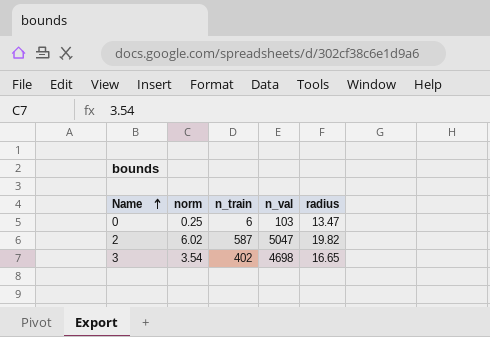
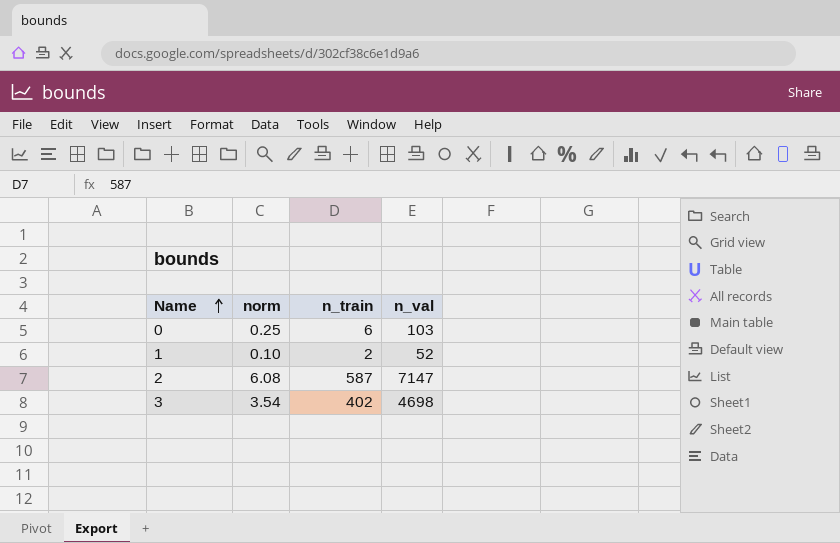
column radius | position: 5 -> none
row 1: none -> 0.10 | 2 | 52
2 | norm: 6.02 -> 6.08
2 | n_val: 5047 -> 7147

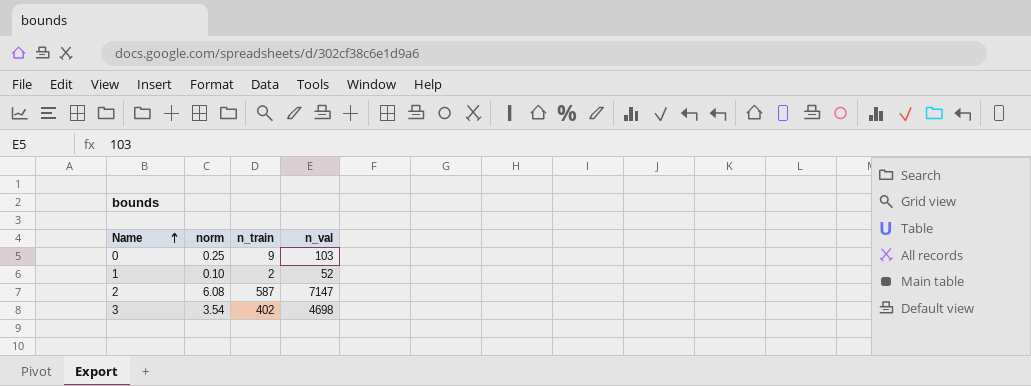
0 | n_train: 6 -> 9

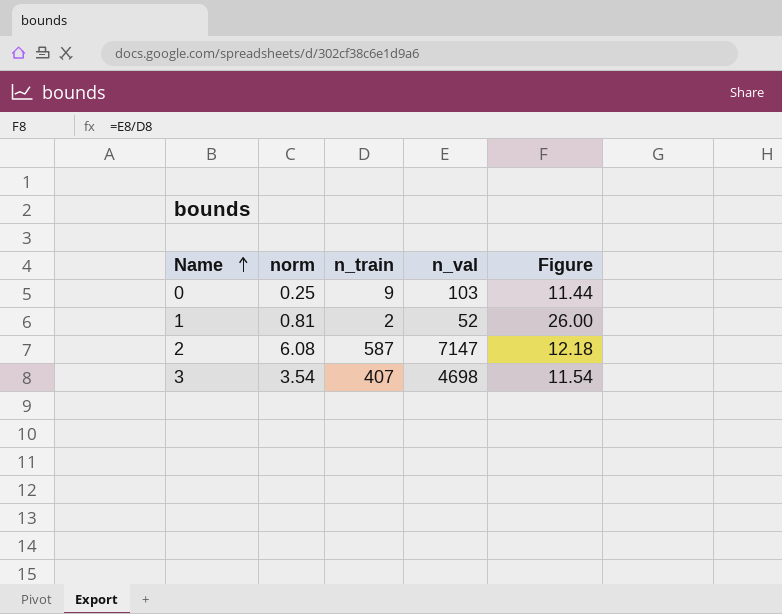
column Figure | formula: none -> [n_val] / [n_train]
1 | norm: 0.10 -> 0.81
3 | n_train: 402 -> 407

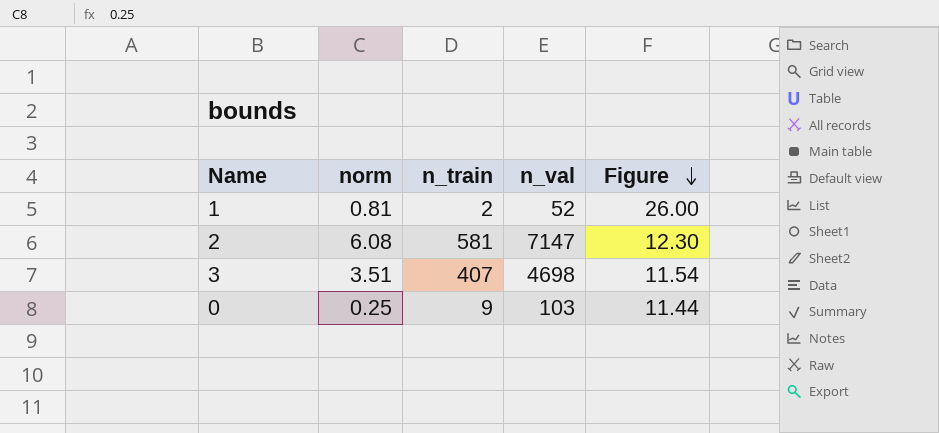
row order: Name ascending -> Figure descending
2 | n_train: 587 -> 581
2 | Figure: 12.18 -> 12.30
3 | norm: 3.54 -> 3.51

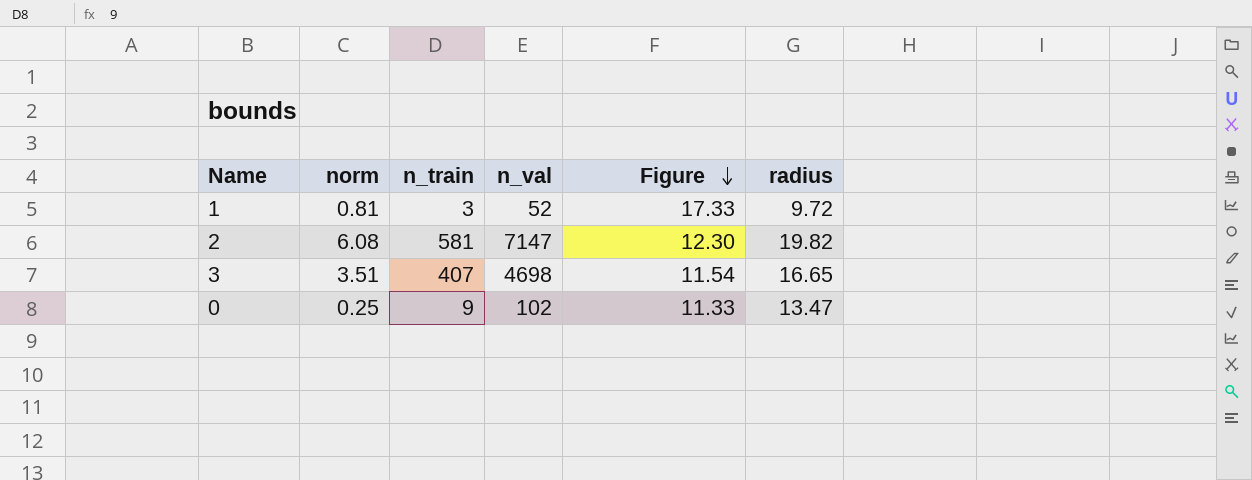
column radius | position: none -> 6
1 | n_train: 2 -> 3
1 | Figure: 26.00 -> 17.33
0 | n_val: 103 -> 102
0 | Figure: 11.44 -> 11.33

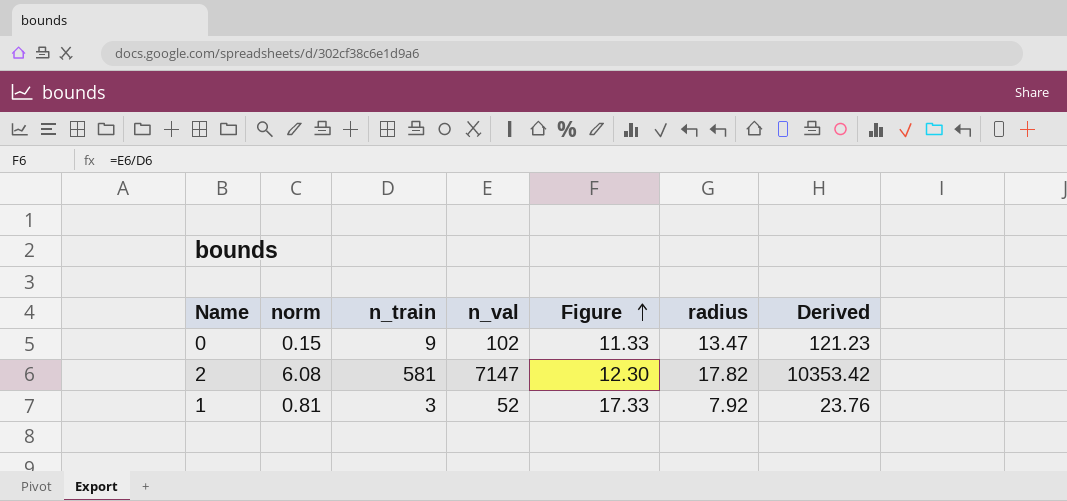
row order: Figure descending -> Figure ascending
column Derived | formula: none -> [n_train] * [radius]
row 3: 3.51 | 407 | 4698 | 11.54 | 16.65 -> none
0 | norm: 0.25 -> 0.15
2 | radius: 19.82 -> 17.82
1 | radius: 9.72 -> 7.92

